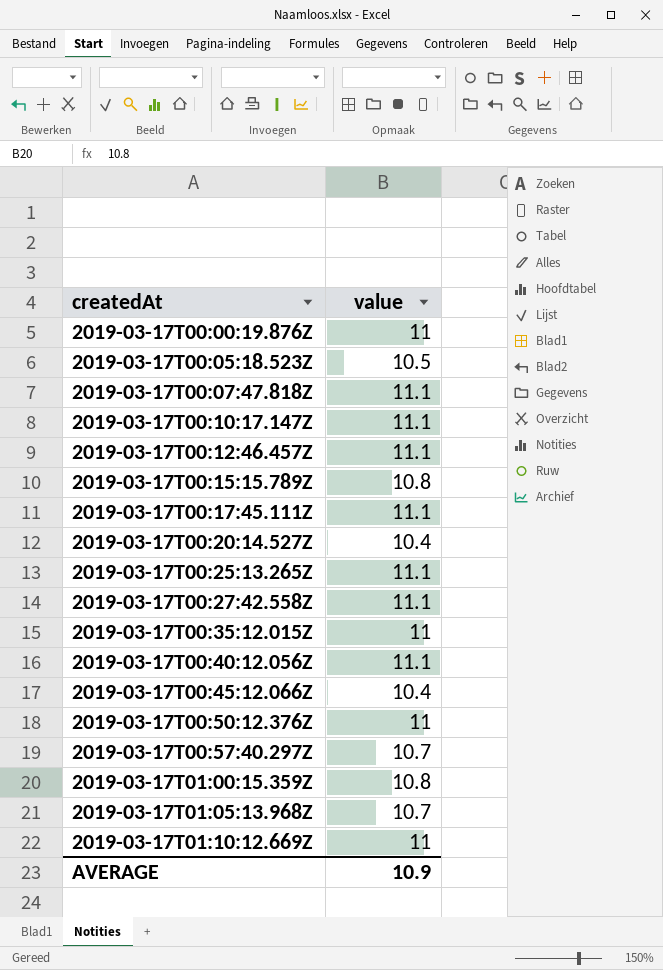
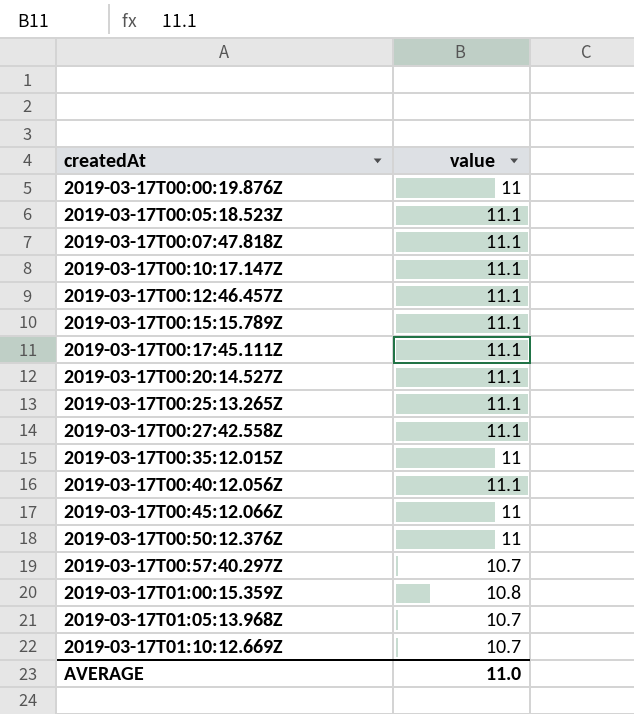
2019-03-17T00:05:18.523Z | value: 10.5 -> 11.1
2019-03-17T00:15:15.789Z | value: 10.8 -> 11.1
2019-03-17T00:20:14.527Z | value: 10.4 -> 11.1
2019-03-17T00:45:12.066Z | value: 10.4 -> 11
2019-03-17T01:10:12.669Z | value: 11 -> 10.7
AVERAGE | value: 10.9 -> 11.0

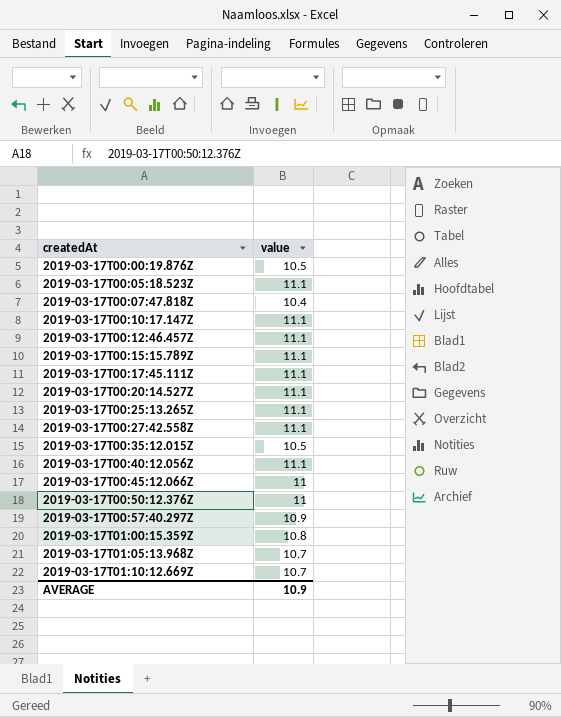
2019-03-17T00:00:19.876Z | value: 11 -> 10.5
2019-03-17T00:07:47.818Z | value: 11.1 -> 10.4
2019-03-17T00:35:12.015Z | value: 11 -> 10.5
2019-03-17T00:57:40.297Z | value: 10.7 -> 10.9
AVERAGE | value: 11.0 -> 10.9

